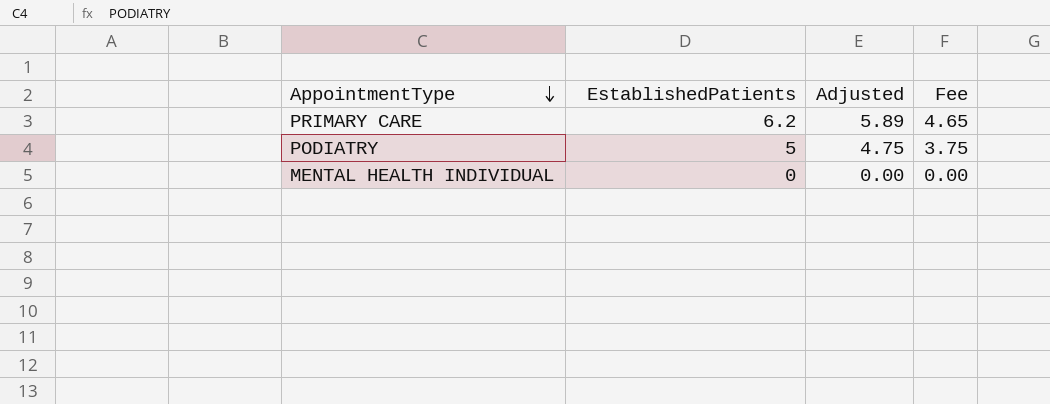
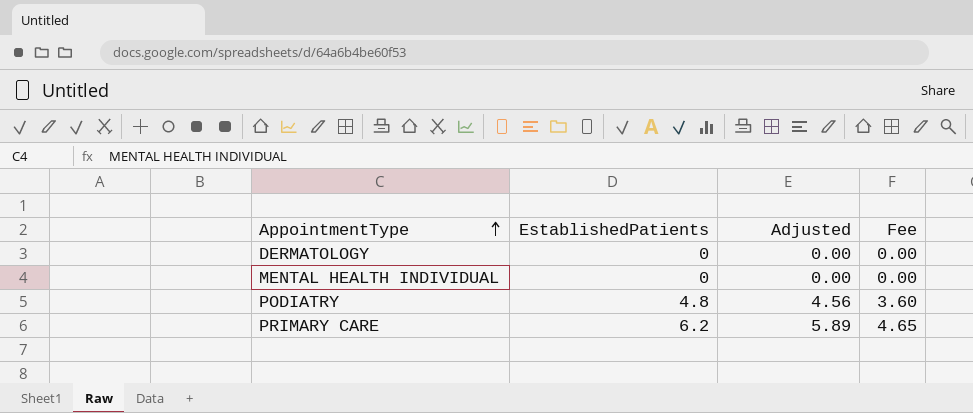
row order: AppointmentType descending -> AppointmentType ascending
row DERMATOLOGY: none -> 0 | 0.00 | 0.00
PODIATRY | EstablishedPatients: 5 -> 4.8
PODIATRY | Adjusted: 4.75 -> 4.56
PODIATRY | Fee: 3.75 -> 3.60

